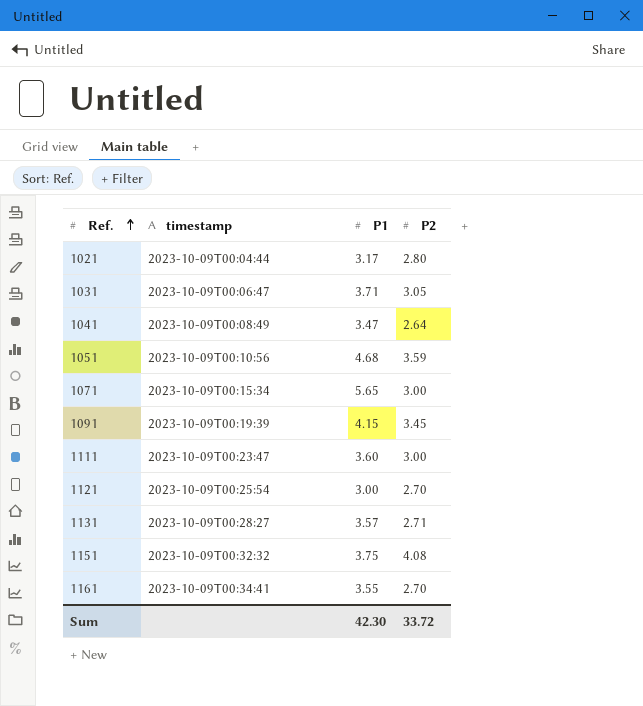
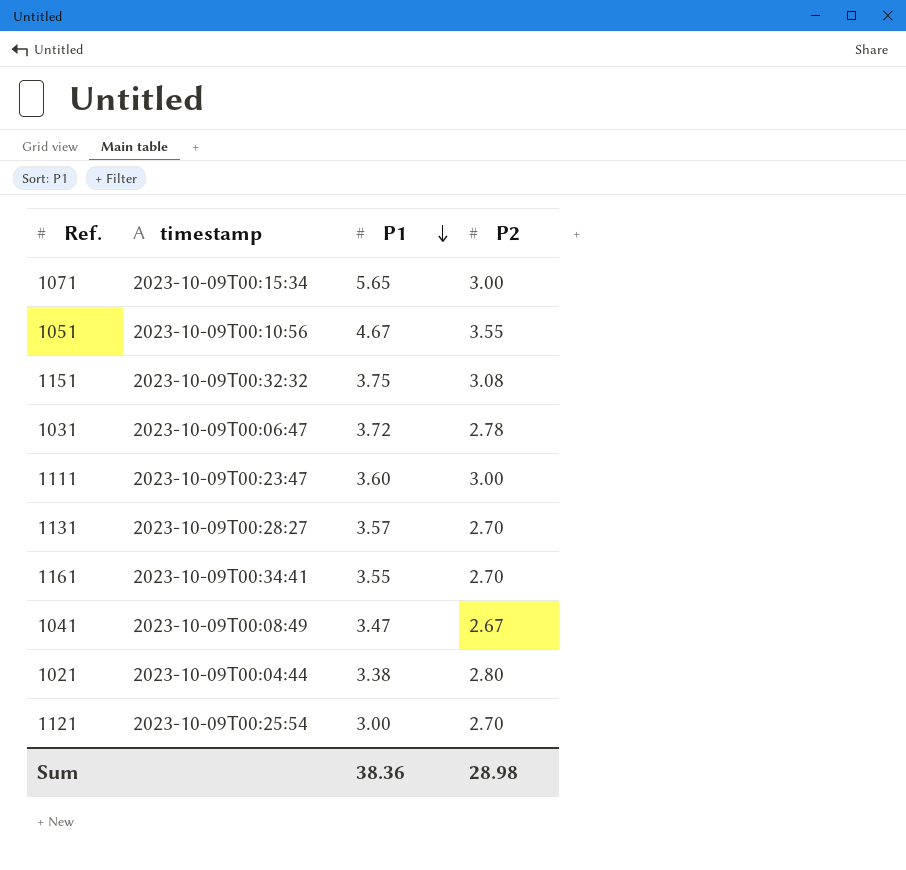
row order: Ref. ascending -> P1 descending
row 1091: 2023-10-09T00:19:39 | 4.15 | 3.45 -> none
1051 | P1: 4.68 -> 4.67
1051 | P2: 3.59 -> 3.55
1151 | P2: 4.08 -> 3.08
1031 | P1: 3.71 -> 3.72
1031 | P2: 3.05 -> 2.78
1131 | P2: 2.71 -> 2.70
1041 | P2: 2.64 -> 2.67
1021 | P1: 3.17 -> 3.38
Sum | P1: 42.30 -> 38.36
Sum | P2: 33.72 -> 28.98

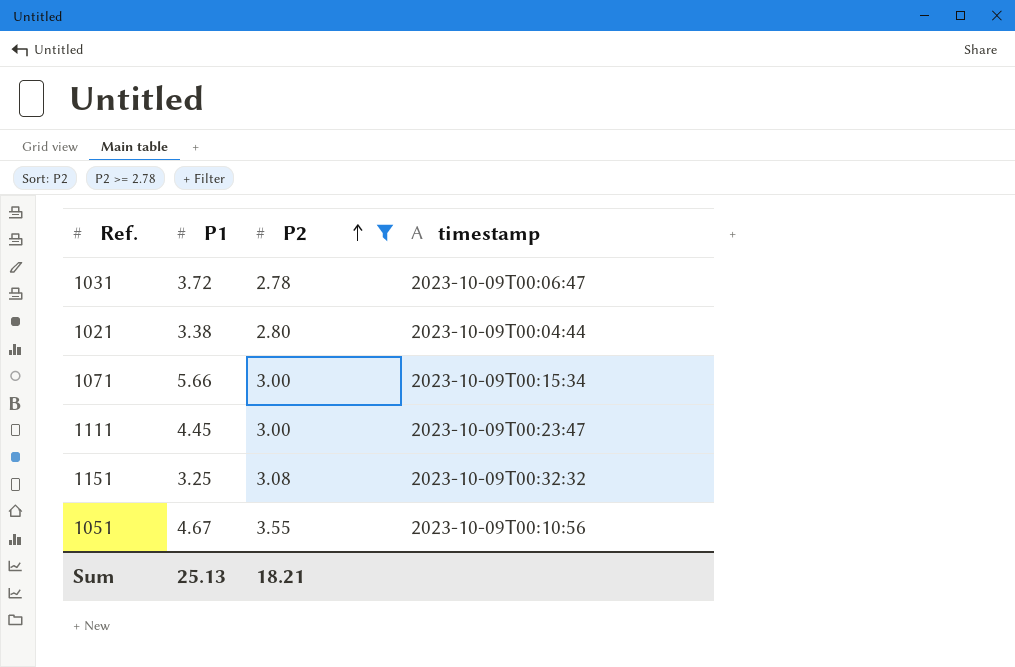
filter: none -> P2 >= 2.78
row order: P1 descending -> P2 ascending
column timestamp | position: 2 -> 4
1071 | P1: 5.65 -> 5.66
1111 | P1: 3.60 -> 4.45
1151 | P1: 3.75 -> 3.25
Sum | P1: 38.36 -> 25.13
Sum | P2: 28.98 -> 18.21

